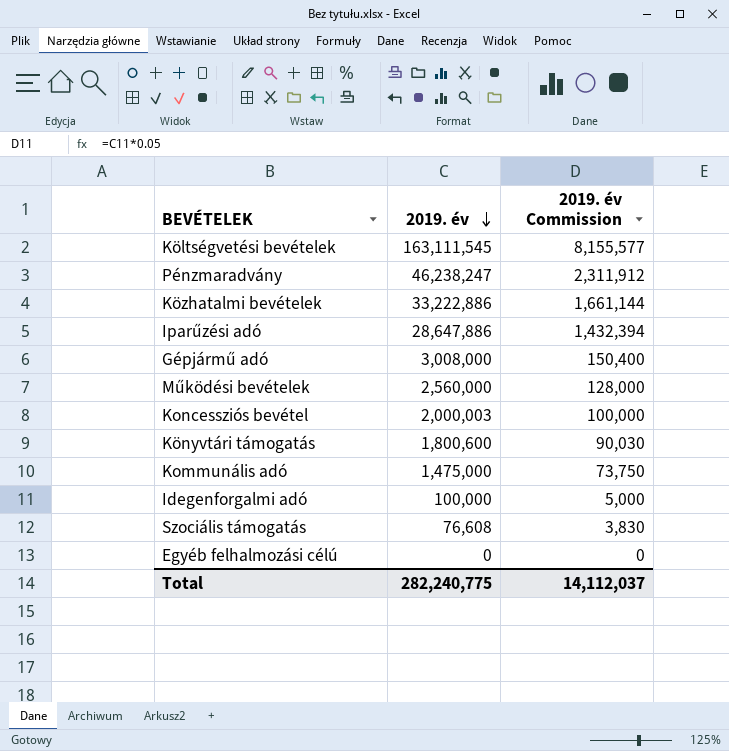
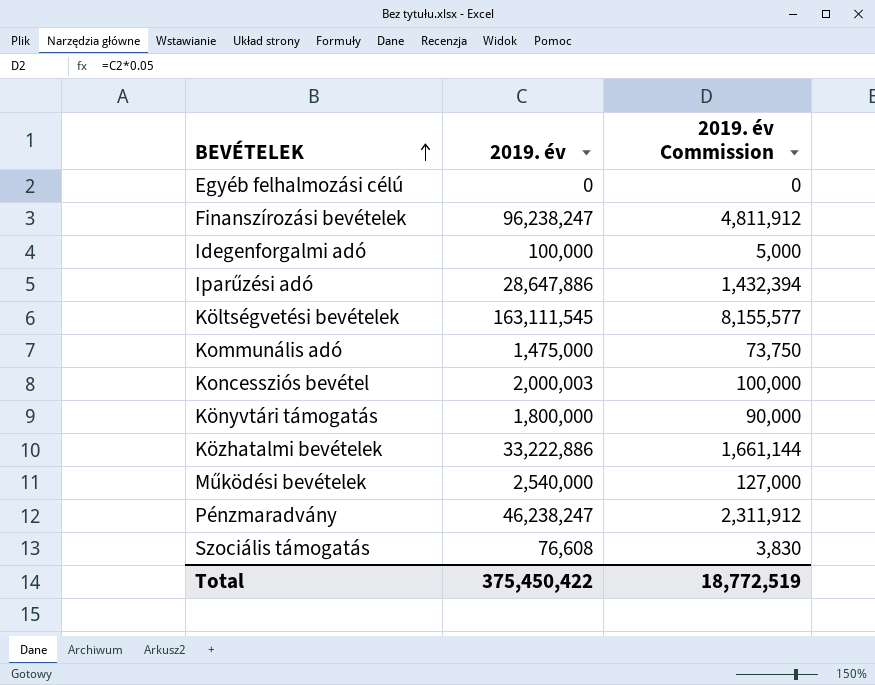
row order: 2019. év descending -> BEVÉTELEK ascending
row Gépjármű adó: 3,008,000 | 150,400 -> none
row Finanszírozási bevételek: none -> 96,238,247 | 4,811,912
Könyvtári támogatás | 2019. év: 1,800,600 -> 1,800,000
Könyvtári támogatás | 2019. év Commission: 90,030 -> 90,000
Működési bevételek | 2019. év: 2,560,000 -> 2,540,000
Működési bevételek | 2019. év Commission: 128,000 -> 127,000
Total | 2019. év: 282,240,775 -> 375,450,422
Total | 2019. év Commission: 14,112,037 -> 18,772,519

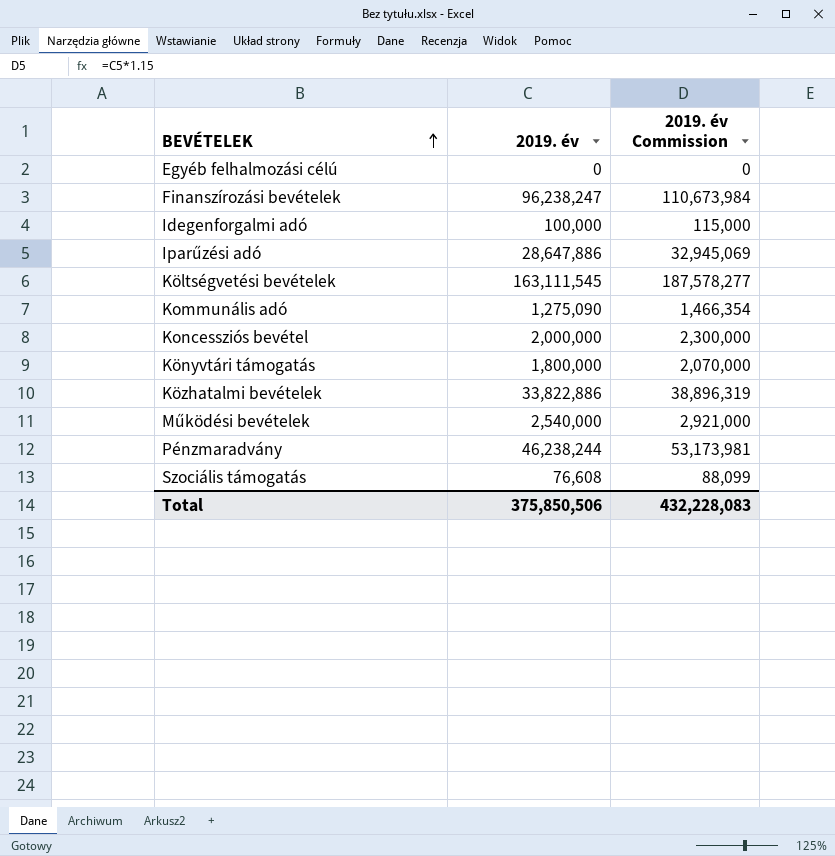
column 2019. év Commission | formula: [2019. év] * 0.05 -> [2019. év] * 1.15
Kommunális adó | 2019. év: 1,475,000 -> 1,275,090
Koncessziós bevétel | 2019. év: 2,000,003 -> 2,000,000
Közhatalmi bevételek | 2019. év: 33,222,886 -> 33,822,886
Pénzmaradvány | 2019. év: 46,238,247 -> 46,238,244
Total | 2019. év: 375,450,422 -> 375,850,506
Total | 2019. év Commission: 18,772,519 -> 432,228,083

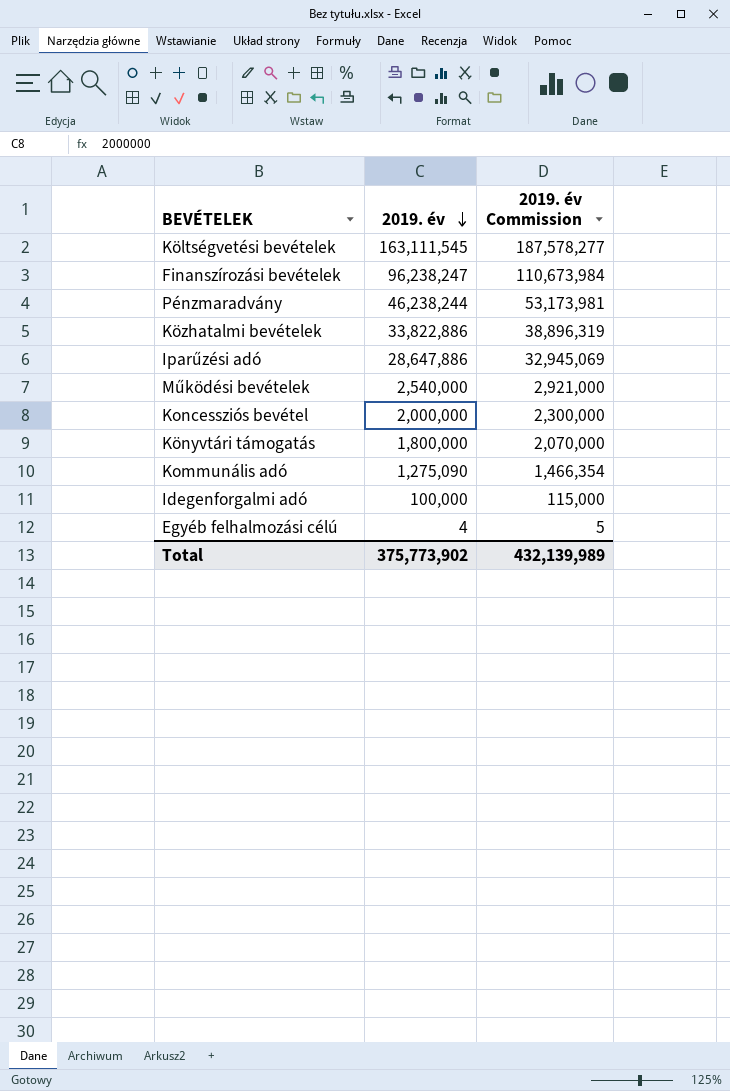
row order: BEVÉTELEK ascending -> 2019. év descending
row Szociális támogatás: 76,608 | 88,099 -> none
Egyéb felhalmozási célú | 2019. év: 0 -> 4
Egyéb felhalmozási célú | 2019. év Commission: 0 -> 5
Total | 2019. év: 375,850,506 -> 375,773,902
Total | 2019. év Commission: 432,228,083 -> 432,139,989

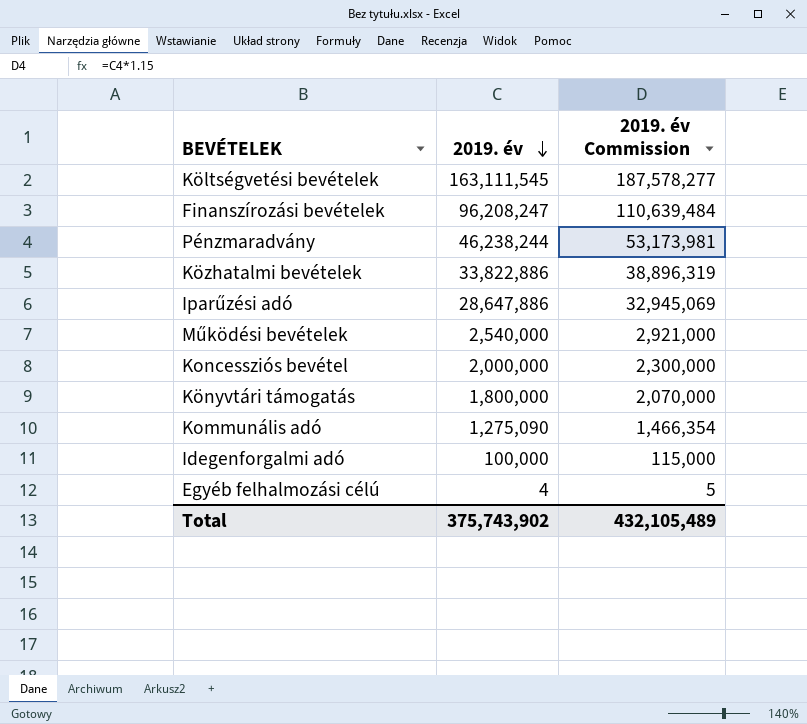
Finanszírozási bevételek | 2019. év: 96,238,247 -> 96,208,247
Finanszírozási bevételek | 2019. év Commission: 110,673,984 -> 110,639,484
Total | 2019. év: 375,773,902 -> 375,743,902
Total | 2019. év Commission: 432,139,989 -> 432,105,489

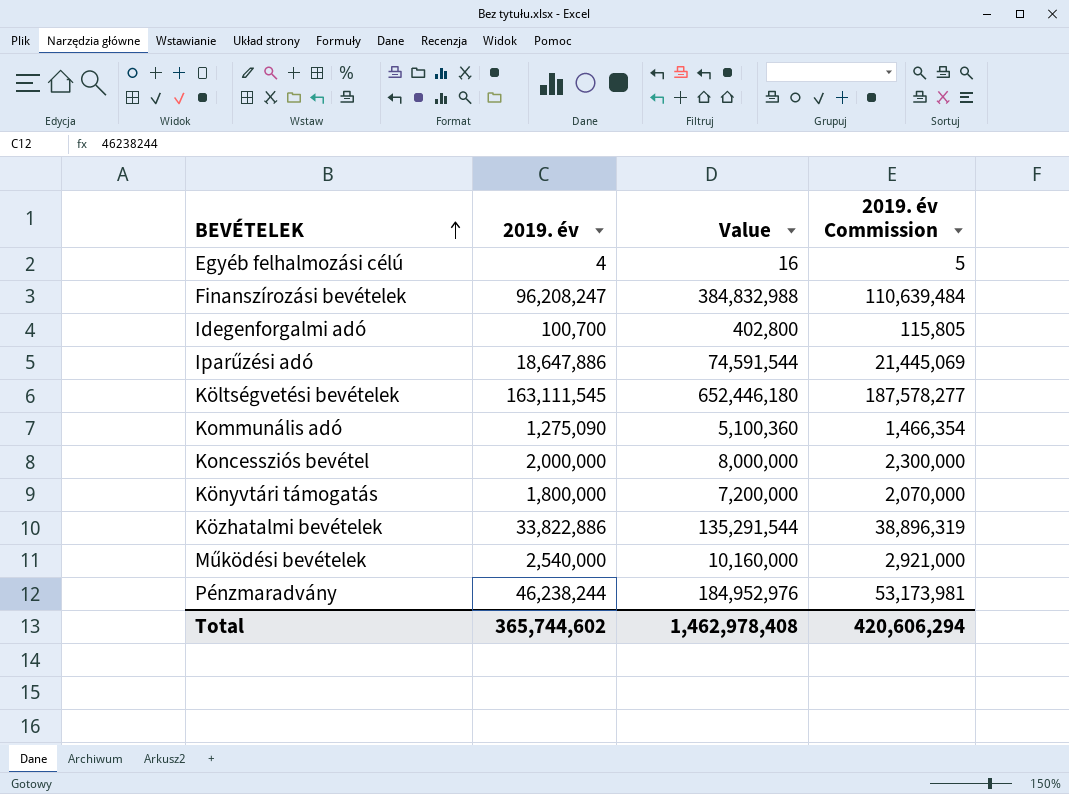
row order: 2019. év descending -> BEVÉTELEK ascending
column Value | formula: none -> [2019. év] * 4
Idegenforgalmi adó | 2019. év: 100,000 -> 100,700
Idegenforgalmi adó | 2019. év Commission: 115,000 -> 115,805
Iparűzési adó | 2019. év: 28,647,886 -> 18,647,886
Iparűzési adó | 2019. év Commission: 32,945,069 -> 21,445,069
Total | 2019. év: 375,743,902 -> 365,744,602
Total | 2019. év Commission: 432,105,489 -> 420,606,294

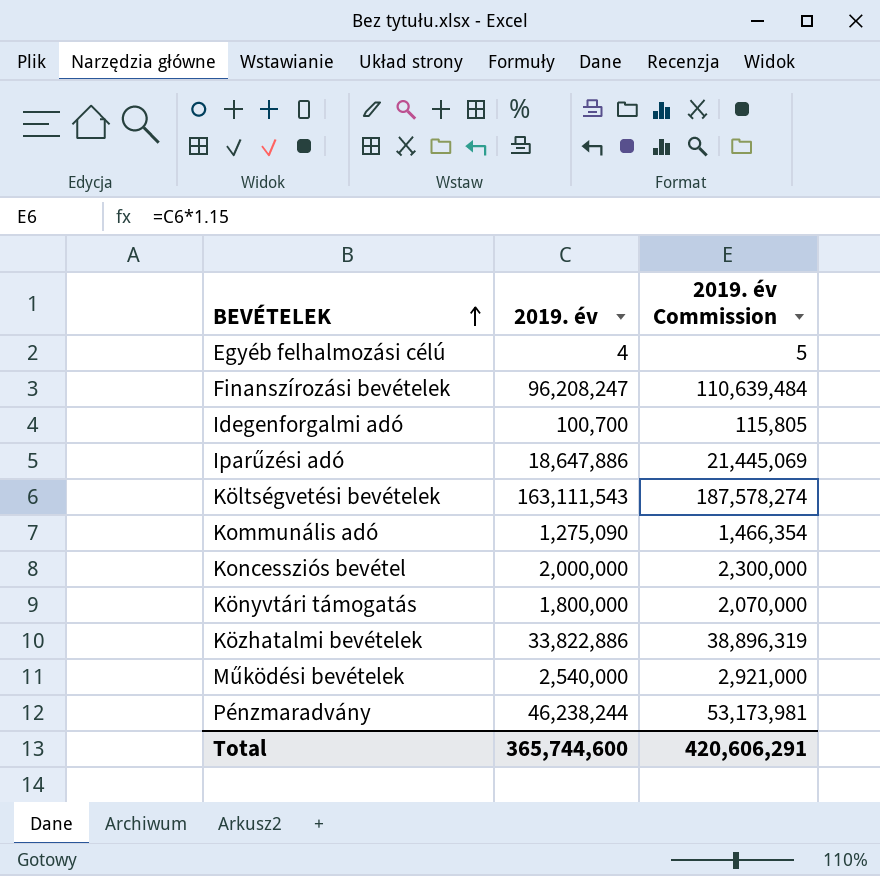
column Value | formula: [2019. év] * 4 -> none
Költségvetési bevételek | 2019. év: 163,111,545 -> 163,111,543
Költségvetési bevételek | 2019. év Commission: 187,578,277 -> 187,578,274
Total | 2019. év: 365,744,602 -> 365,744,600
Total | 2019. év Commission: 420,606,294 -> 420,606,291

